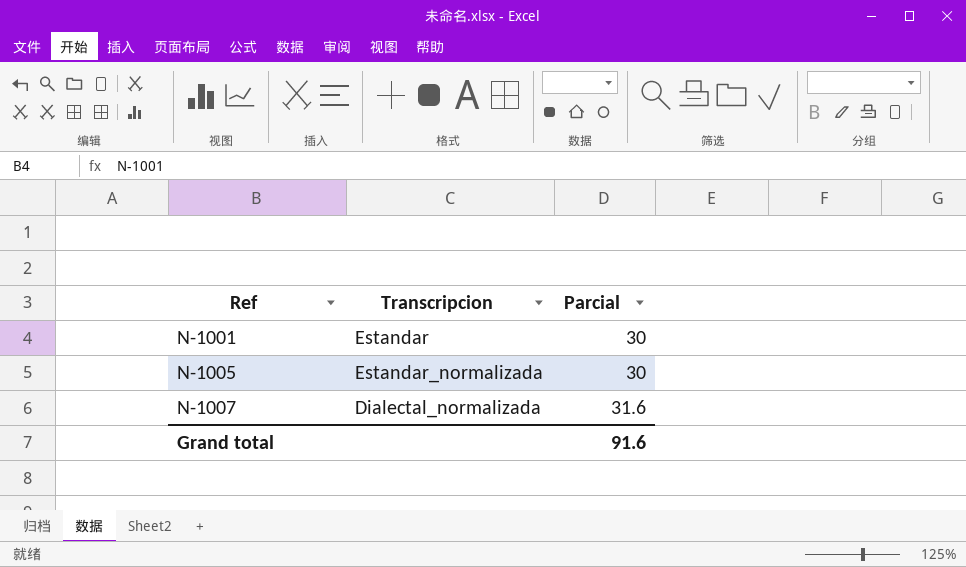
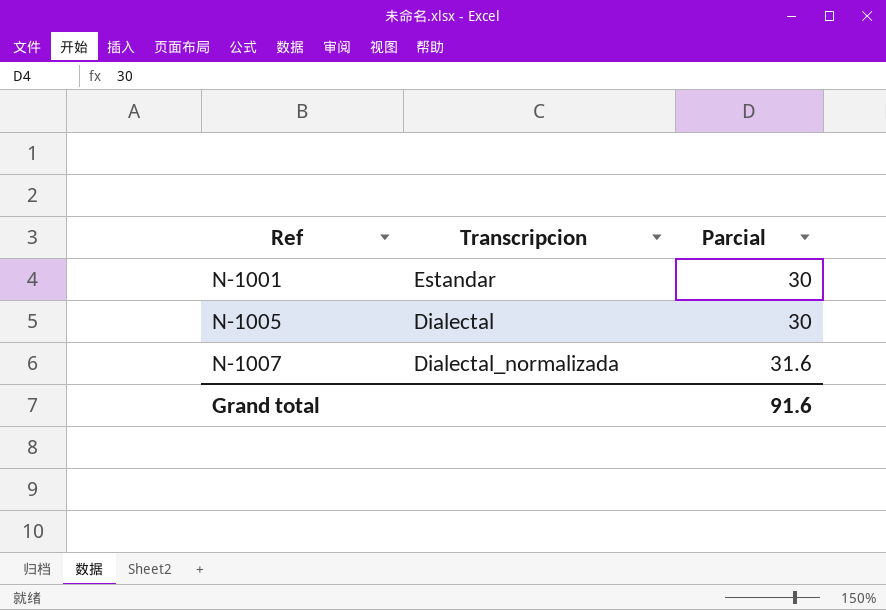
N-1005 | Transcripcion: Estandar_normalizada -> Dialectal

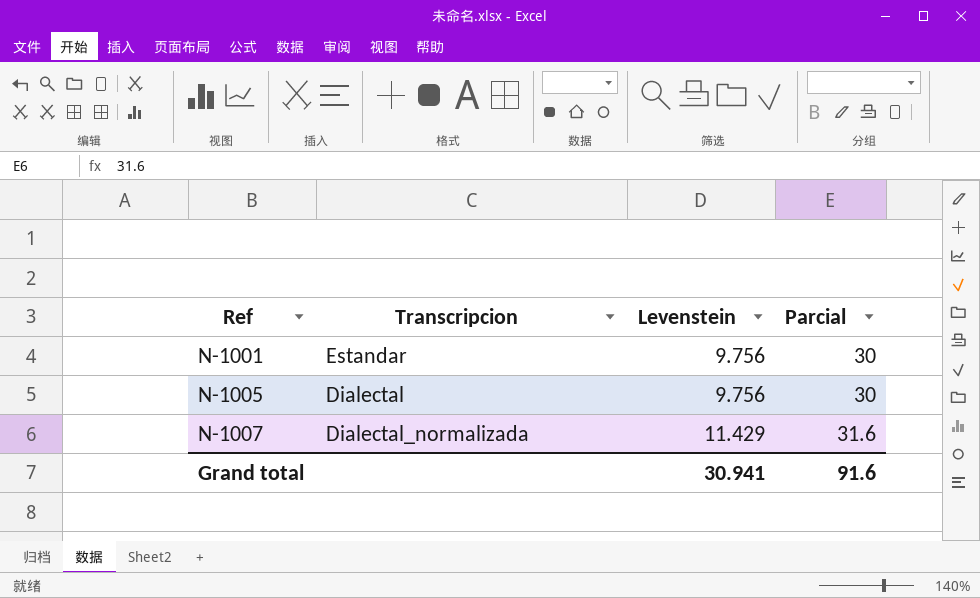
column Levenstein | position: none -> 3

